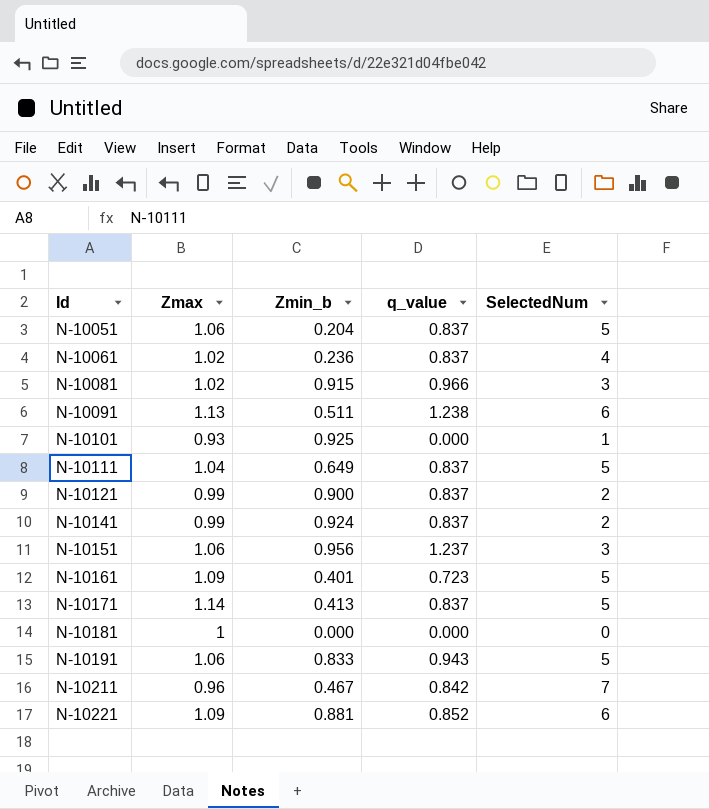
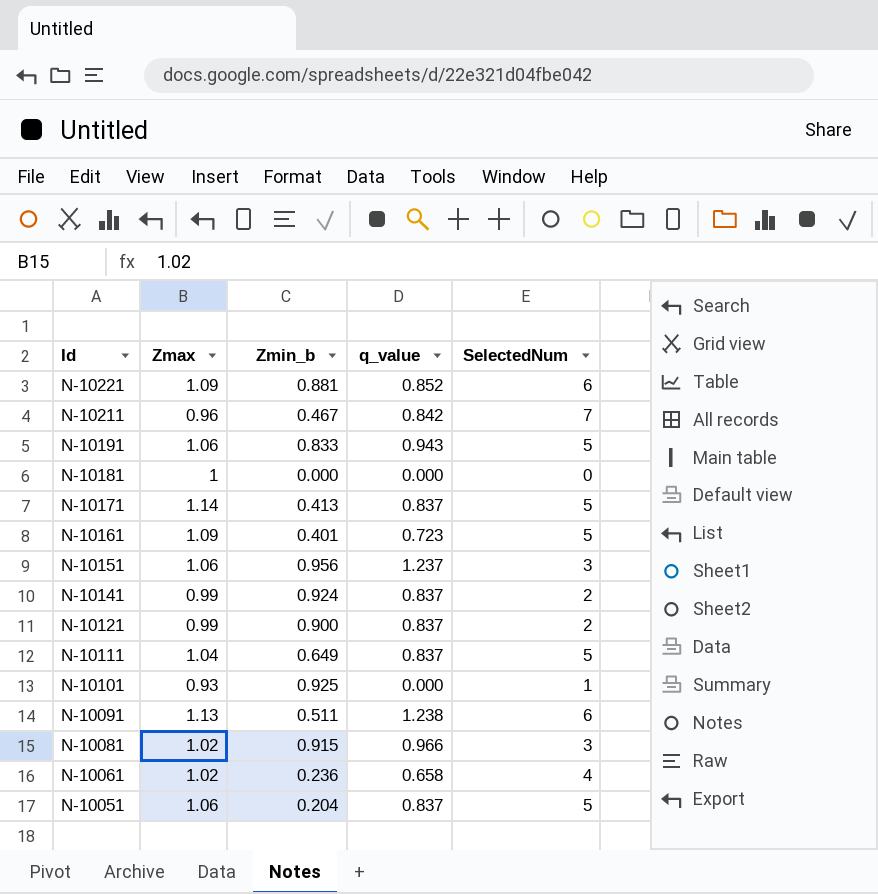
row order: Id ascending -> Id descending
N-10061 | q_value: 0.837 -> 0.658

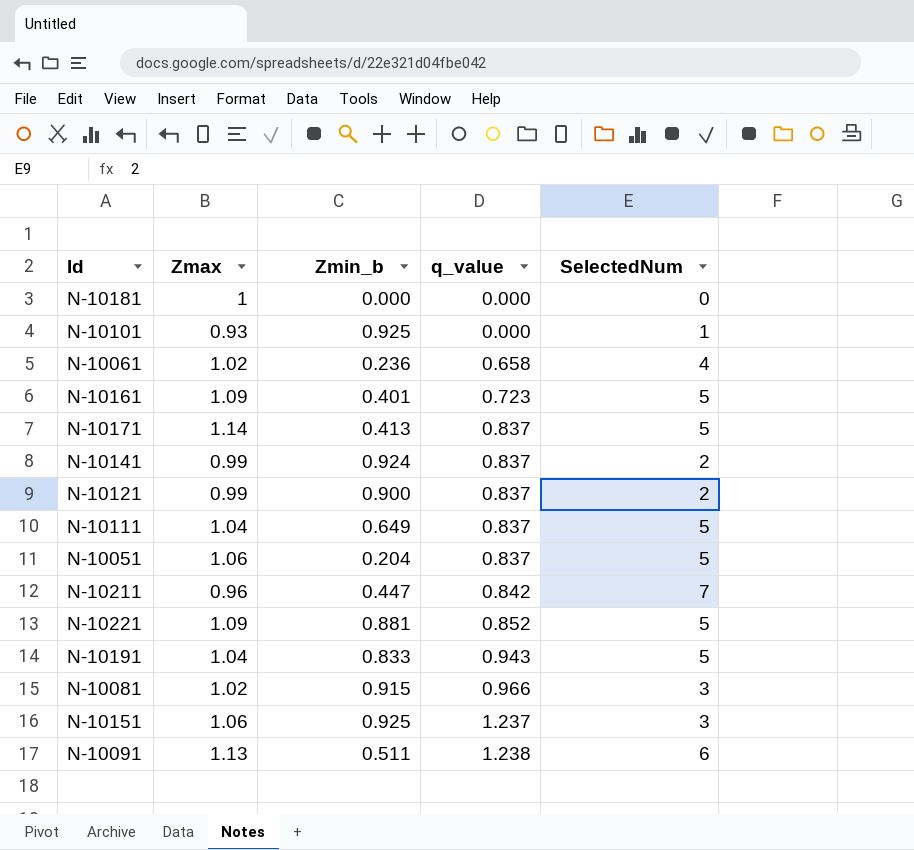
row order: Id descending -> q_value ascending
N-10211 | Zmin_b: 0.467 -> 0.447
N-10221 | SelectedNum: 6 -> 5
N-10191 | Zmax: 1.06 -> 1.04
N-10151 | Zmin_b: 0.956 -> 0.925

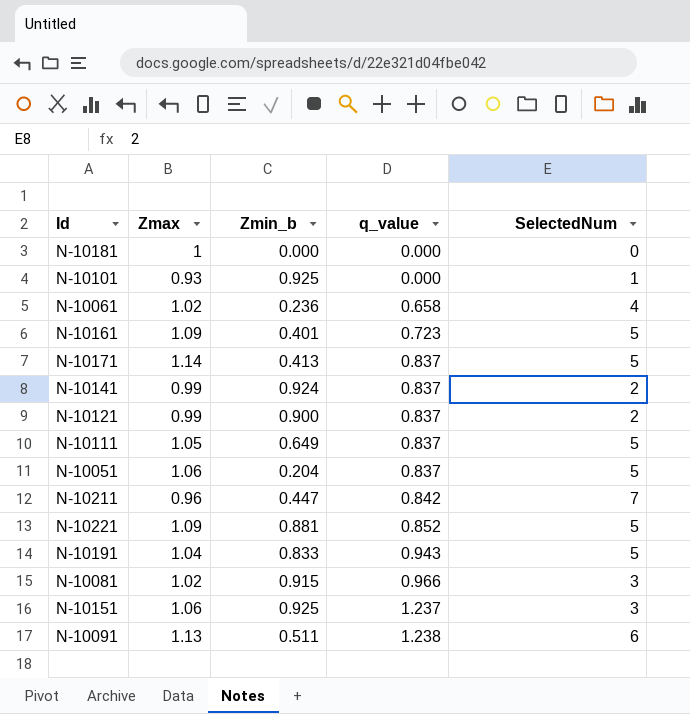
N-10111 | Zmax: 1.04 -> 1.05

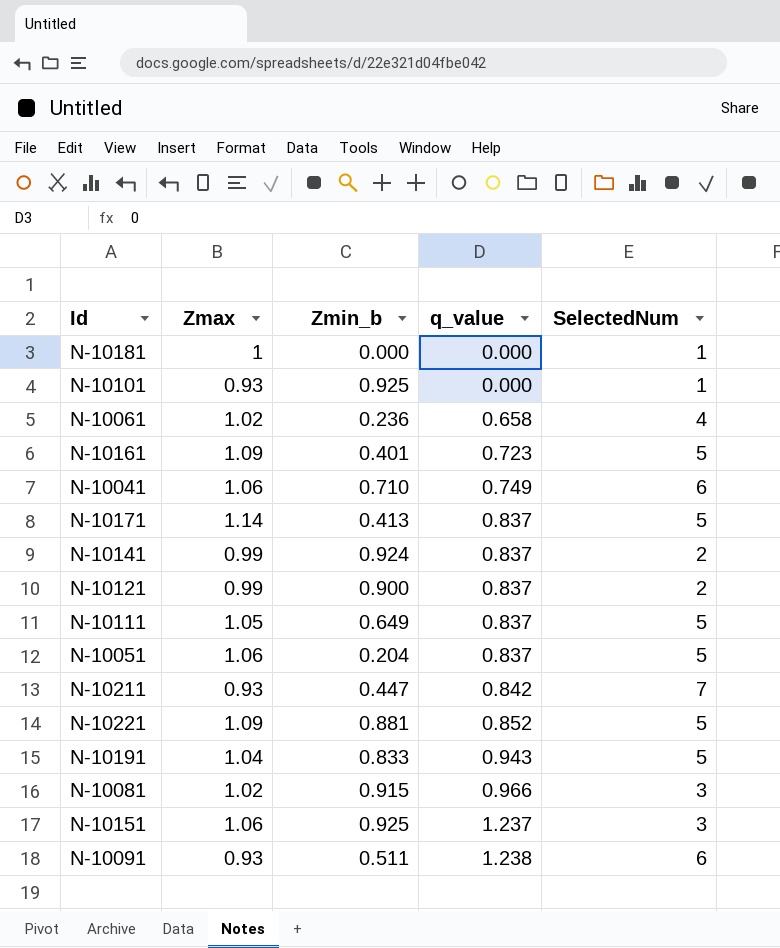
N-10181 | SelectedNum: 0 -> 1
row N-10041: none -> 1.06 | 0.710 | 0.749 | 6
N-10211 | Zmax: 0.96 -> 0.93
N-10091 | Zmax: 1.13 -> 0.93

